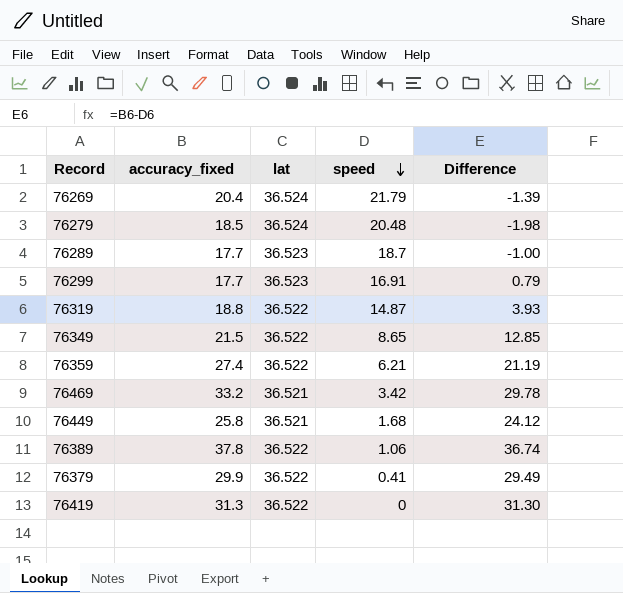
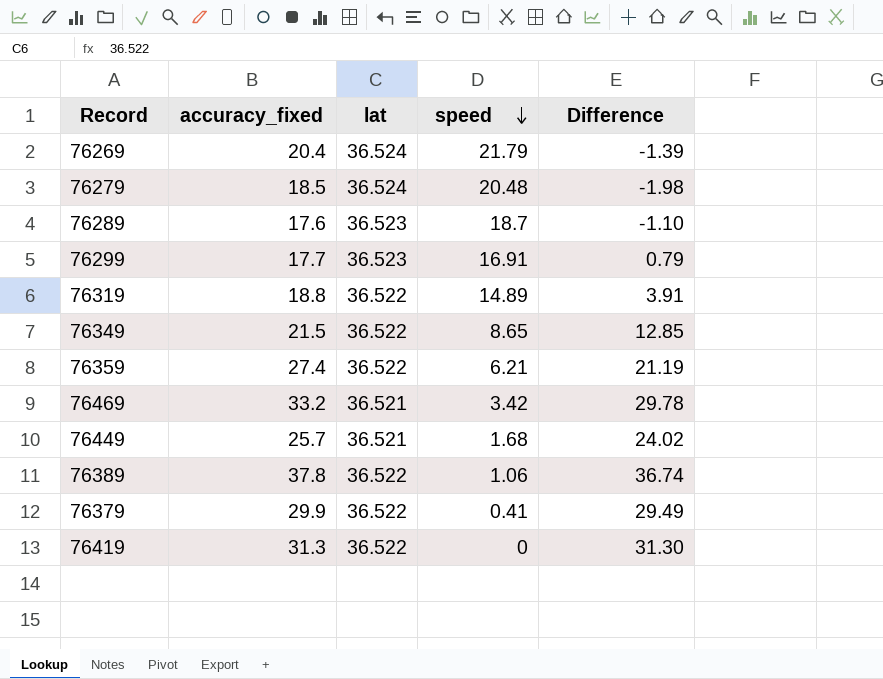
76289 | accuracy_fixed: 17.7 -> 17.6
76289 | Difference: -1.00 -> -1.10
76319 | speed: 14.87 -> 14.89
76319 | Difference: 3.93 -> 3.91
76449 | accuracy_fixed: 25.8 -> 25.7
76449 | Difference: 24.12 -> 24.02

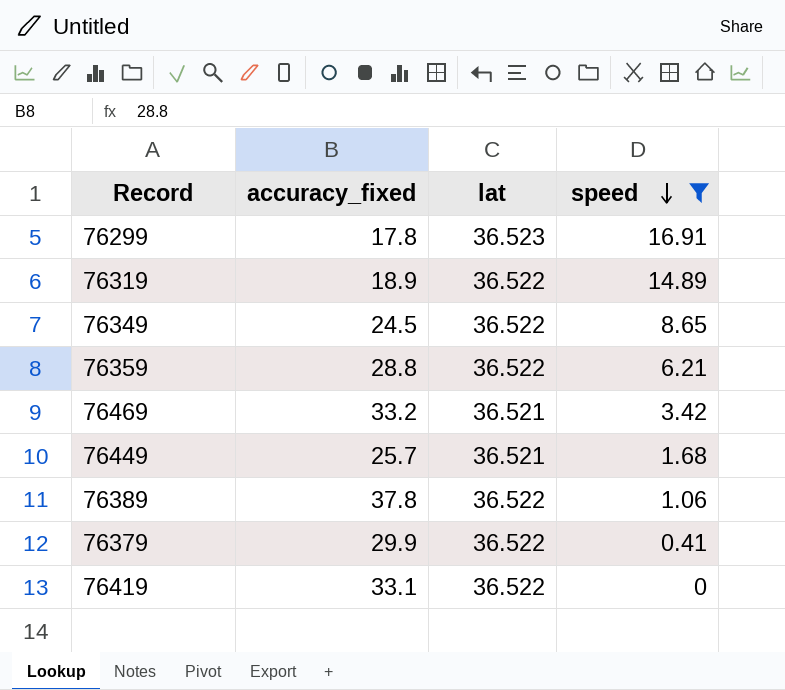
filter: none -> speed <= 16.91
column Difference | formula: [accuracy_fixed] - [speed] -> none
76299 | accuracy_fixed: 17.7 -> 17.8
76319 | accuracy_fixed: 18.8 -> 18.9
76349 | accuracy_fixed: 21.5 -> 24.5
76359 | accuracy_fixed: 27.4 -> 28.8
76419 | accuracy_fixed: 31.3 -> 33.1

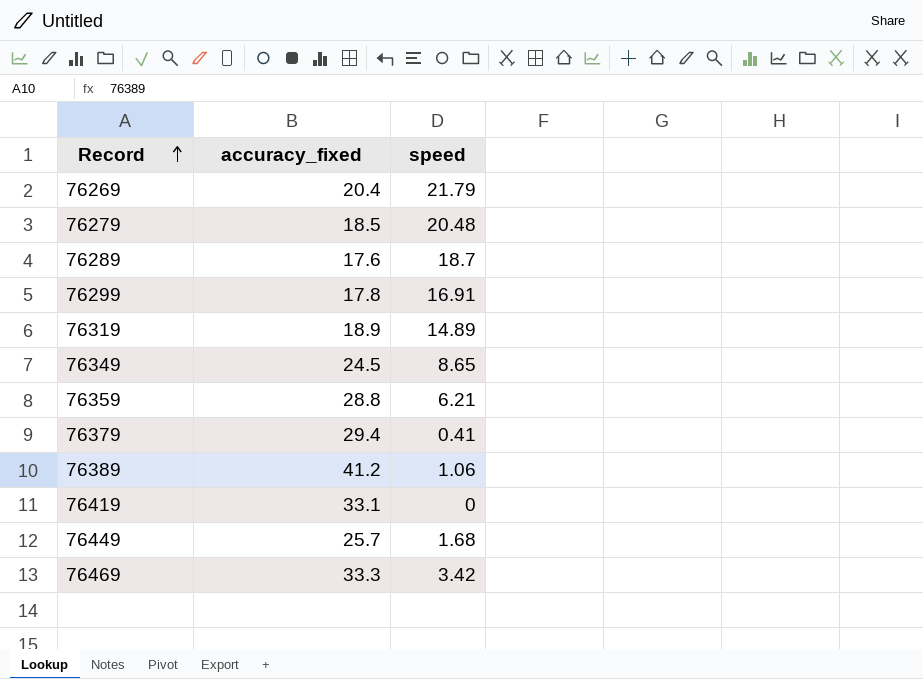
filter: speed <= 16.91 -> none
row order: speed descending -> Record ascending
column lat | position: 3 -> none
76379 | accuracy_fixed: 29.9 -> 29.4
76389 | accuracy_fixed: 37.8 -> 41.2
76469 | accuracy_fixed: 33.2 -> 33.3

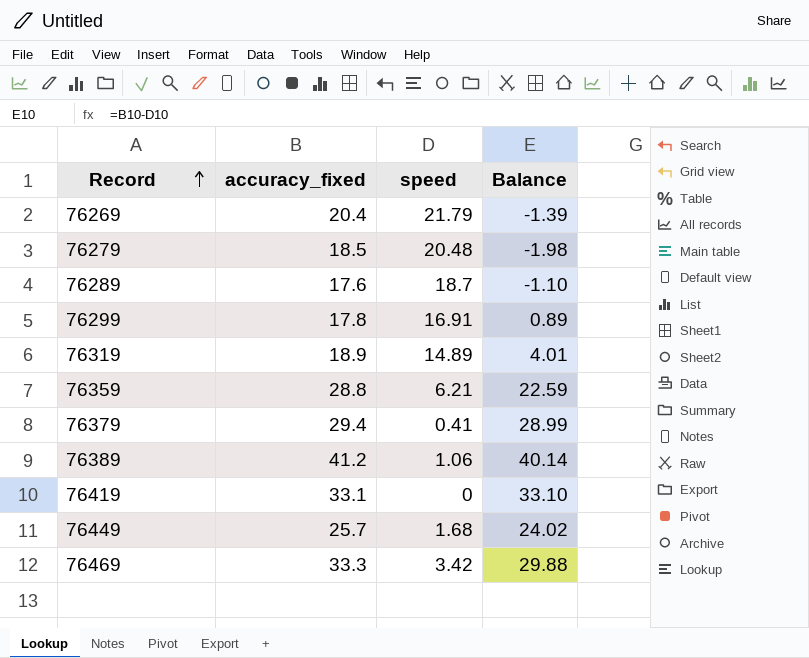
column Balance | formula: none -> [accuracy_fixed] - [speed]
row 76349: 24.5 | 8.65 -> none

